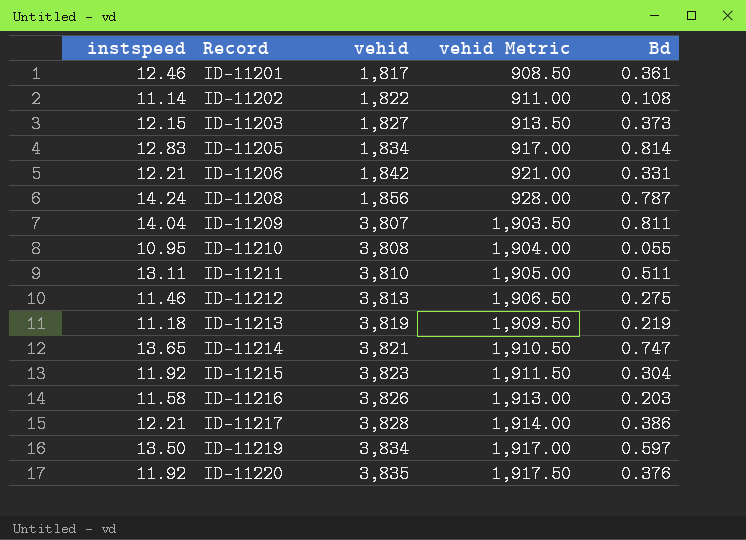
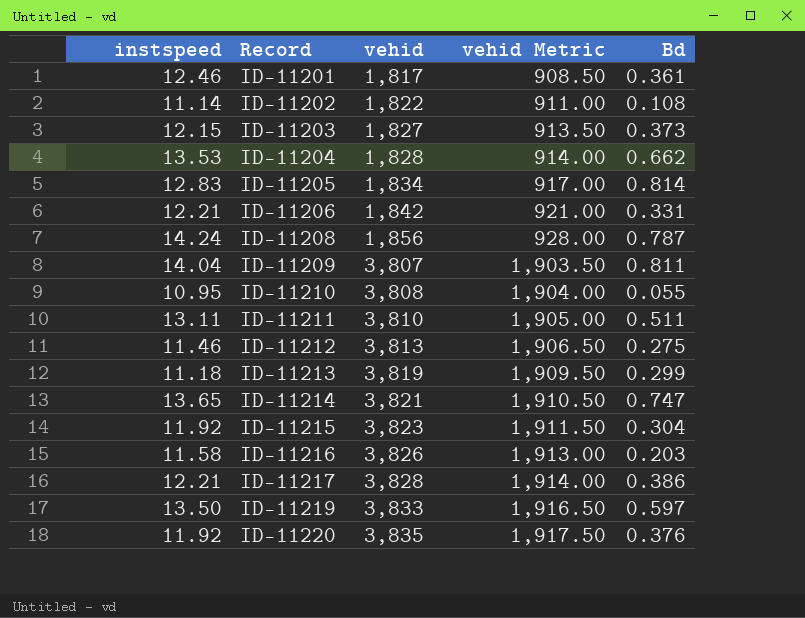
row ID-11204: none -> 13.53 | 1,828 | 914.00 | 0.662
ID-11213 | Bd: 0.219 -> 0.299
ID-11219 | vehid: 3,834 -> 3,833
ID-11219 | vehid Metric: 1,917.00 -> 1,916.50

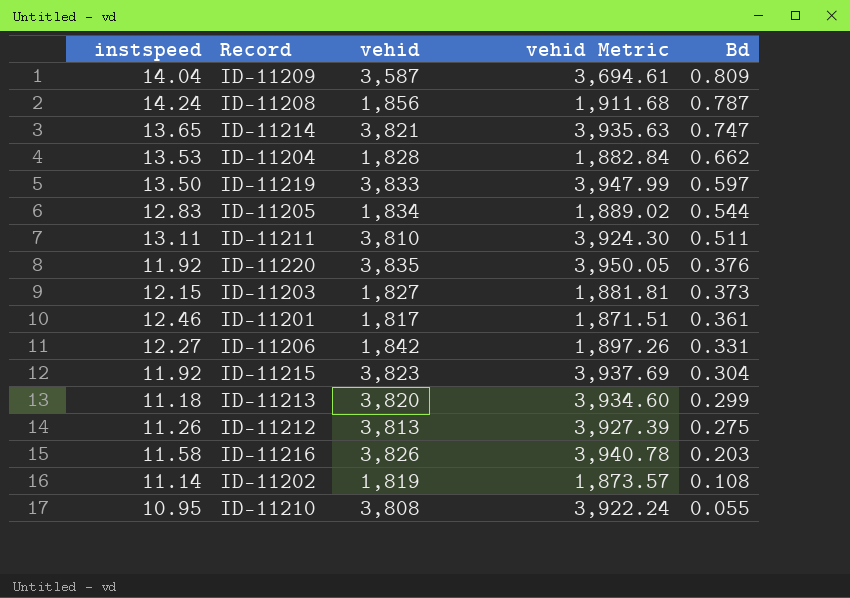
row order: Record ascending -> Bd descending
column vehid Metric | formula: [vehid] * 0.5 -> [vehid] * 1.03
row ID-11217: 12.21 | 3,828 | 1,914.00 | 0.386 -> none
ID-11209 | vehid: 3,807 -> 3,587
ID-11209 | Bd: 0.811 -> 0.809
ID-11205 | Bd: 0.814 -> 0.544
ID-11206 | instspeed: 12.21 -> 12.27
ID-11213 | vehid: 3,819 -> 3,820
ID-11212 | instspeed: 11.46 -> 11.26
ID-11202 | vehid: 1,822 -> 1,819

